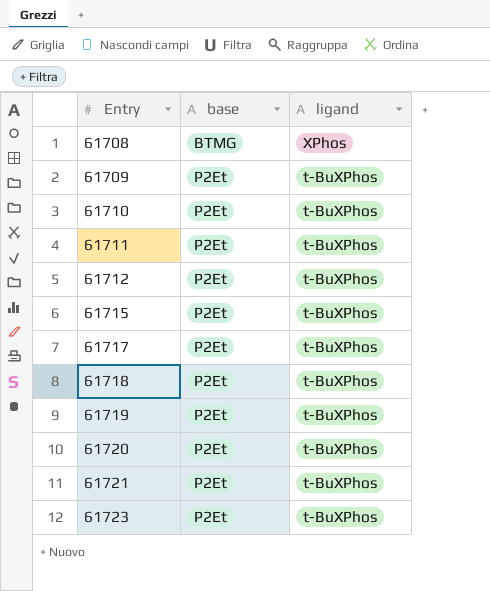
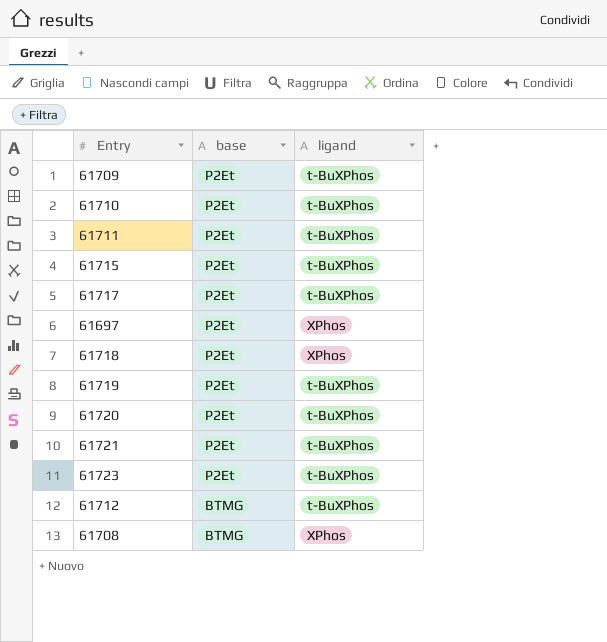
row order: Entry ascending -> base descending
row 61697: none -> P2Et | XPhos
61718 | ligand: t-BuXPhos -> XPhos
61712 | base: P2Et -> BTMG

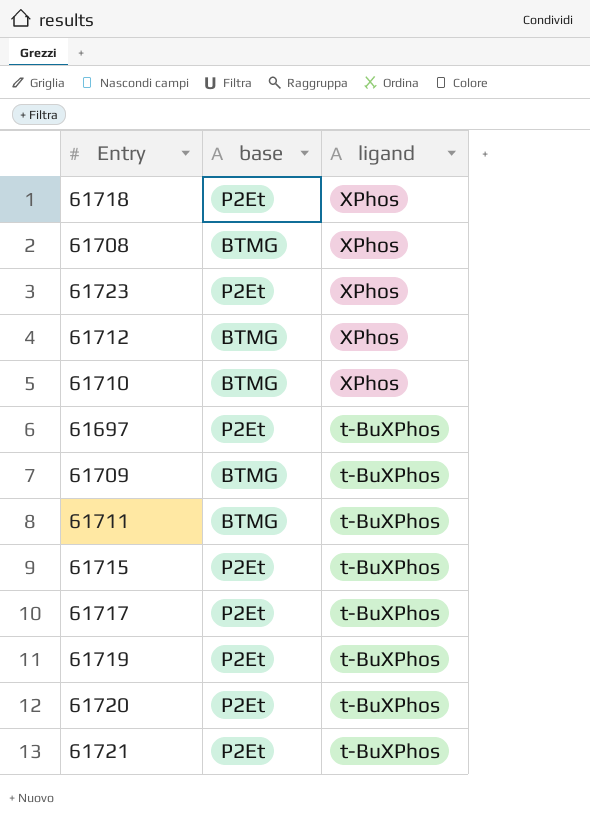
row order: base descending -> ligand descending
61723 | ligand: t-BuXPhos -> XPhos
61712 | ligand: t-BuXPhos -> XPhos
61710 | base: P2Et -> BTMG
61710 | ligand: t-BuXPhos -> XPhos
61697 | ligand: XPhos -> t-BuXPhos
61709 | base: P2Et -> BTMG
61711 | base: P2Et -> BTMG

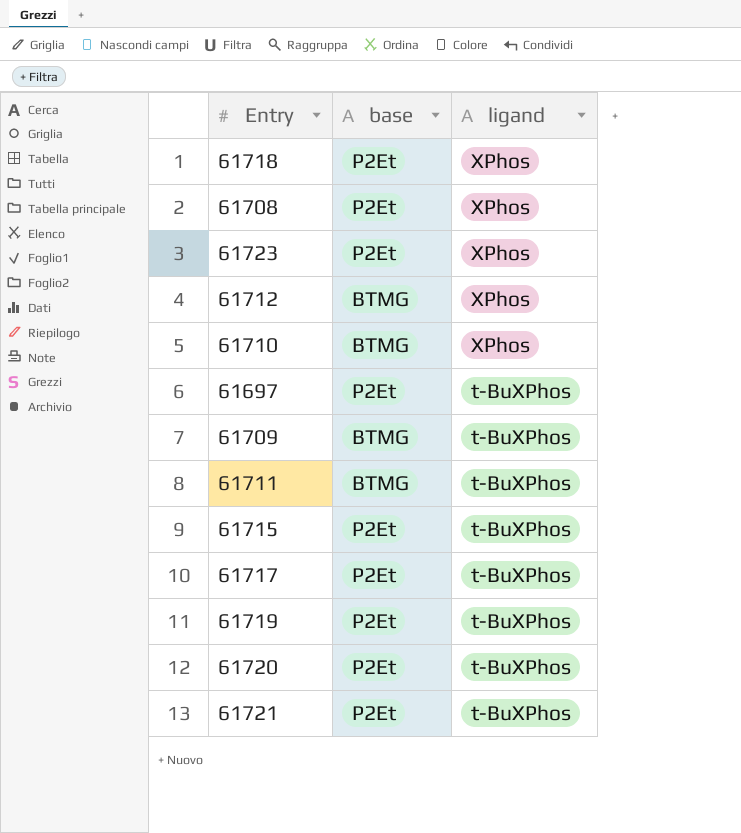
61708 | base: BTMG -> P2Et

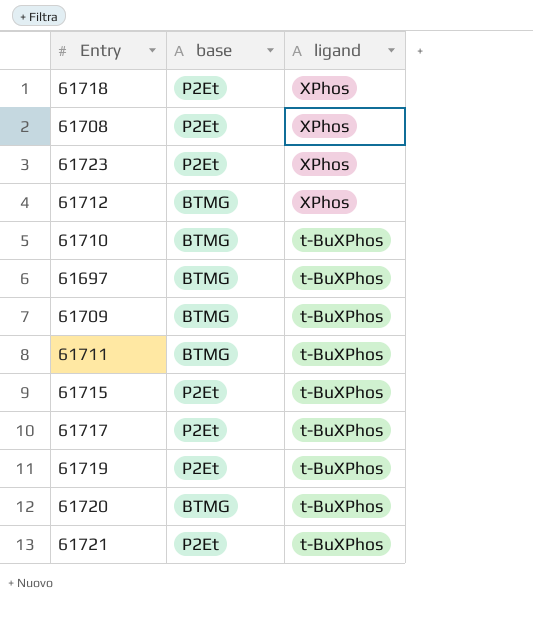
61710 | ligand: XPhos -> t-BuXPhos
61697 | base: P2Et -> BTMG
61720 | base: P2Et -> BTMG

